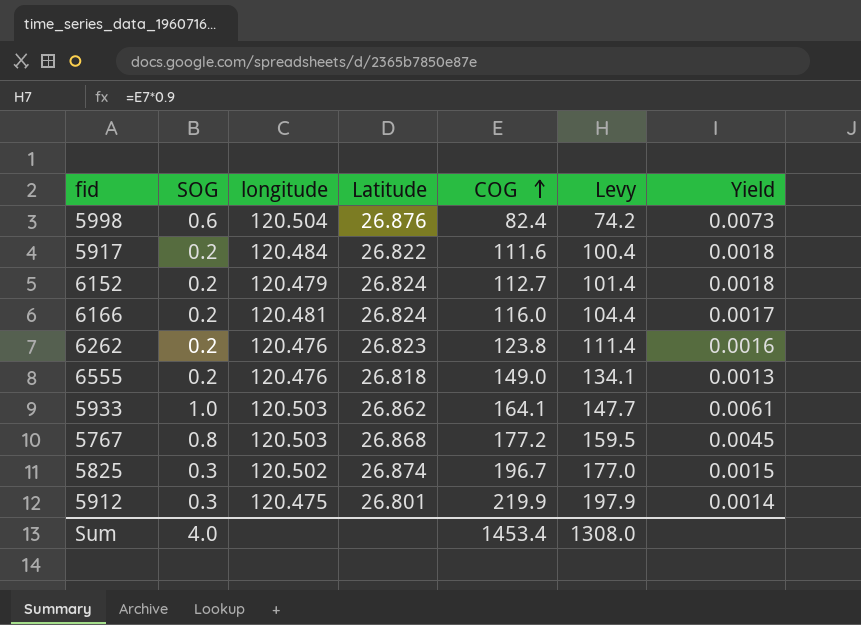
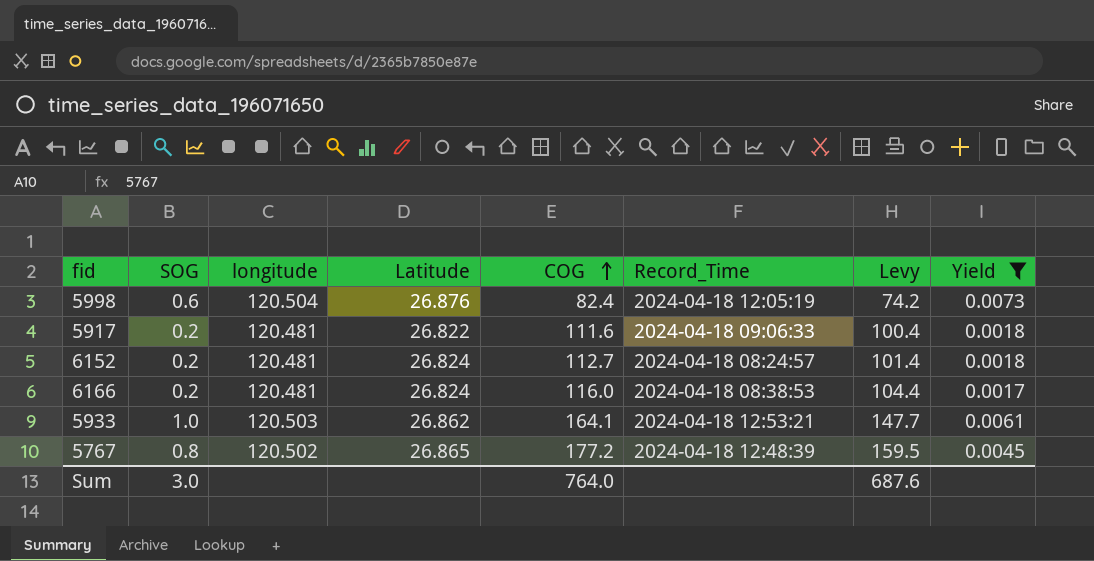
filter: none -> Yield >= 0.0017
column Record_Time | position: none -> 6
5917 | longitude: 120.484 -> 120.481
6152 | longitude: 120.479 -> 120.481
5767 | longitude: 120.503 -> 120.502
5767 | Latitude: 26.868 -> 26.865
Sum | SOG: 4.0 -> 3.0
Sum | COG: 1453.4 -> 764.0
Sum | Levy: 1308.0 -> 687.6

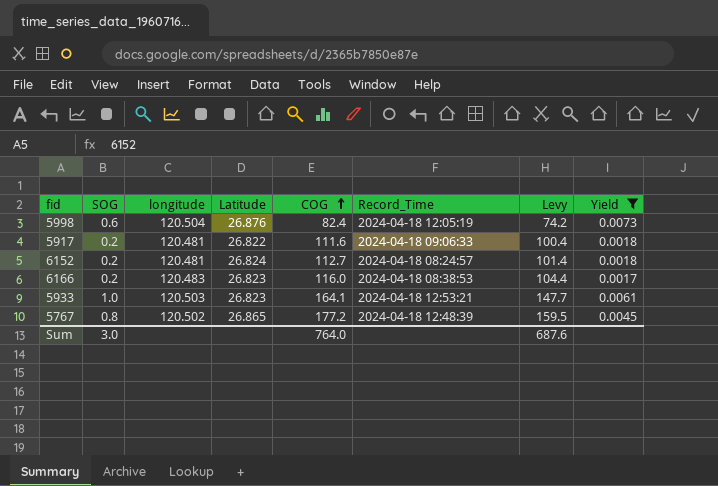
6166 | longitude: 120.481 -> 120.483
6166 | Latitude: 26.824 -> 26.823
5933 | Latitude: 26.862 -> 26.823

